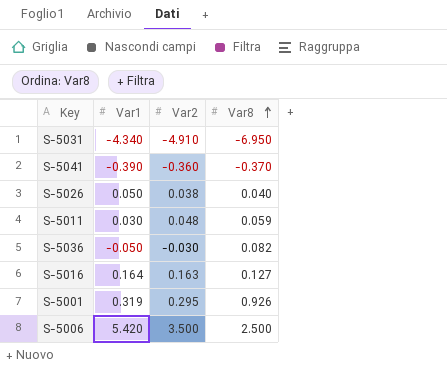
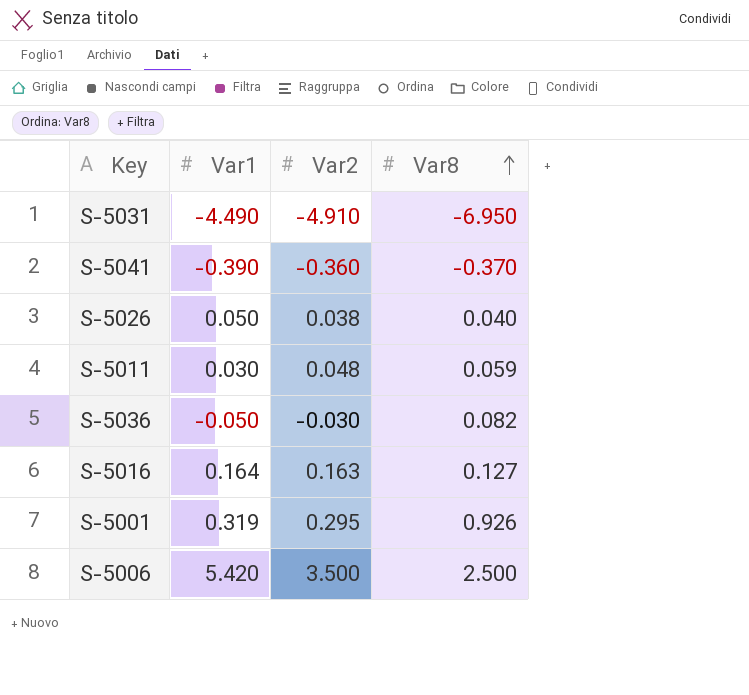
S-5031 | Var1: -4.340 -> -4.490

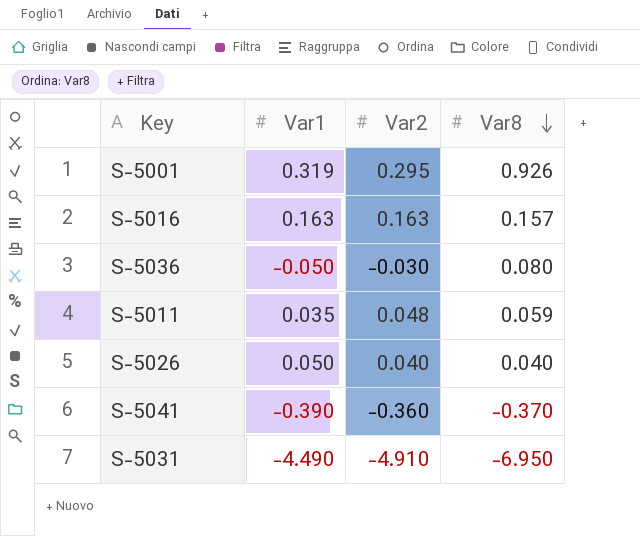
row order: Var8 ascending -> Var8 descending
row S-5006: 5.420 | 3.500 | 2.500 -> none
S-5016 | Var1: 0.164 -> 0.163
S-5016 | Var8: 0.127 -> 0.157
S-5036 | Var8: 0.082 -> 0.080
S-5011 | Var1: 0.030 -> 0.035
S-5026 | Var2: 0.038 -> 0.040

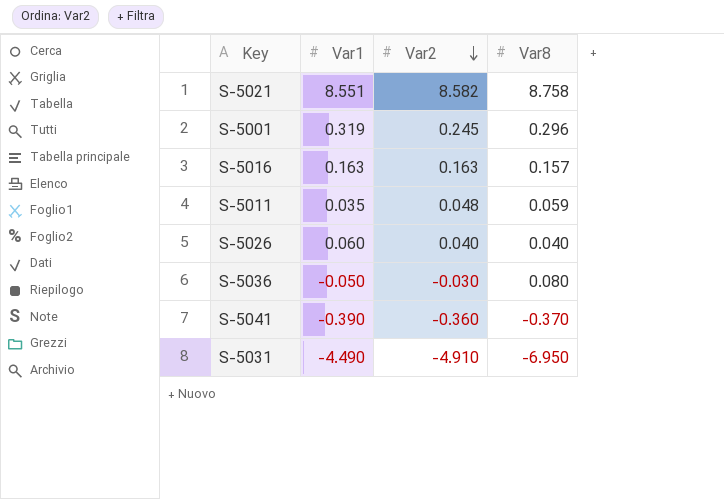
row order: Var8 descending -> Var2 descending
row S-5021: none -> 8.551 | 8.582 | 8.758
S-5001 | Var2: 0.295 -> 0.245
S-5001 | Var8: 0.926 -> 0.296
S-5026 | Var1: 0.050 -> 0.060

